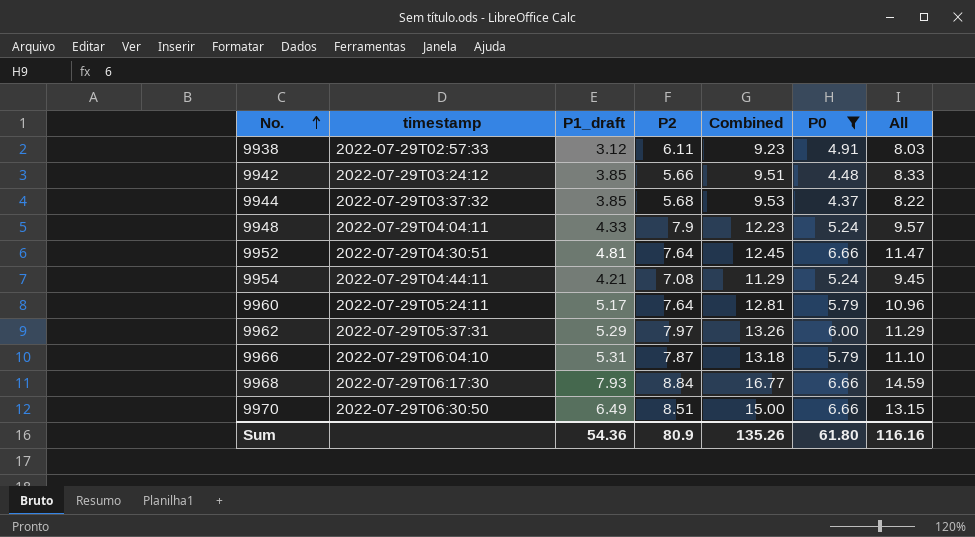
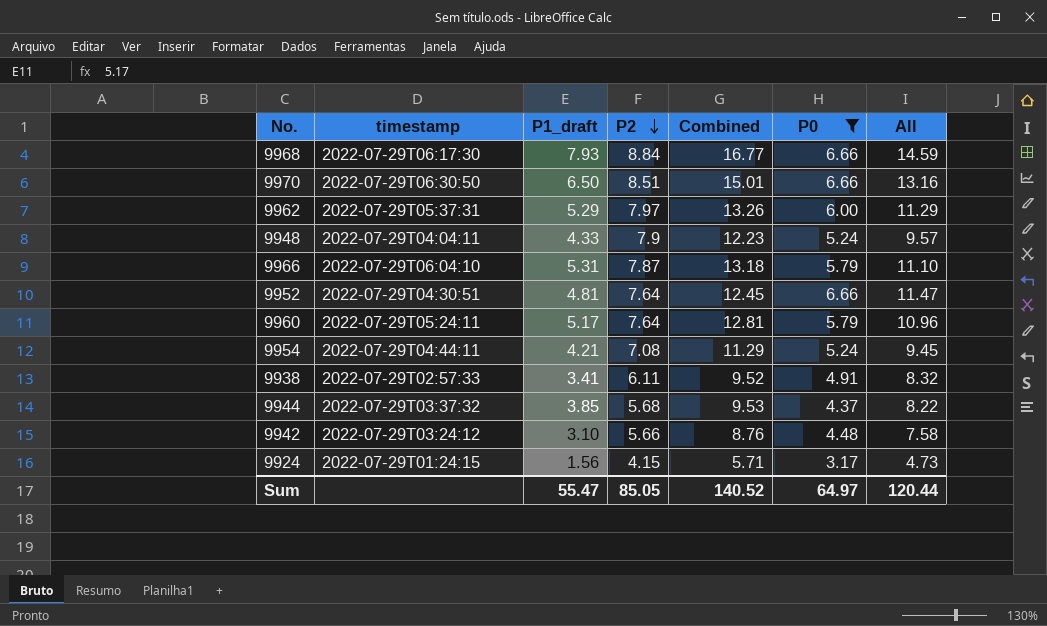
row order: No. ascending -> P2 descending
9970 | P1_draft: 6.49 -> 6.50
9970 | Combined: 15.00 -> 15.01
9970 | All: 13.15 -> 13.16
9938 | P1_draft: 3.12 -> 3.41
9938 | Combined: 9.23 -> 9.52
9938 | All: 8.03 -> 8.32
9942 | P1_draft: 3.85 -> 3.10
9942 | Combined: 9.51 -> 8.76
9942 | All: 8.33 -> 7.58
row 9924: none -> 2022-07-29T01:24:15 | 1.56 | 4.15 | 5.71 | 3.17 | 4.73
Sum | P1_draft: 54.36 -> 55.47
Sum | P2: 80.9 -> 85.05
Sum | Combined: 135.26 -> 140.52
Sum | P0: 61.80 -> 64.97
Sum | All: 116.16 -> 120.44

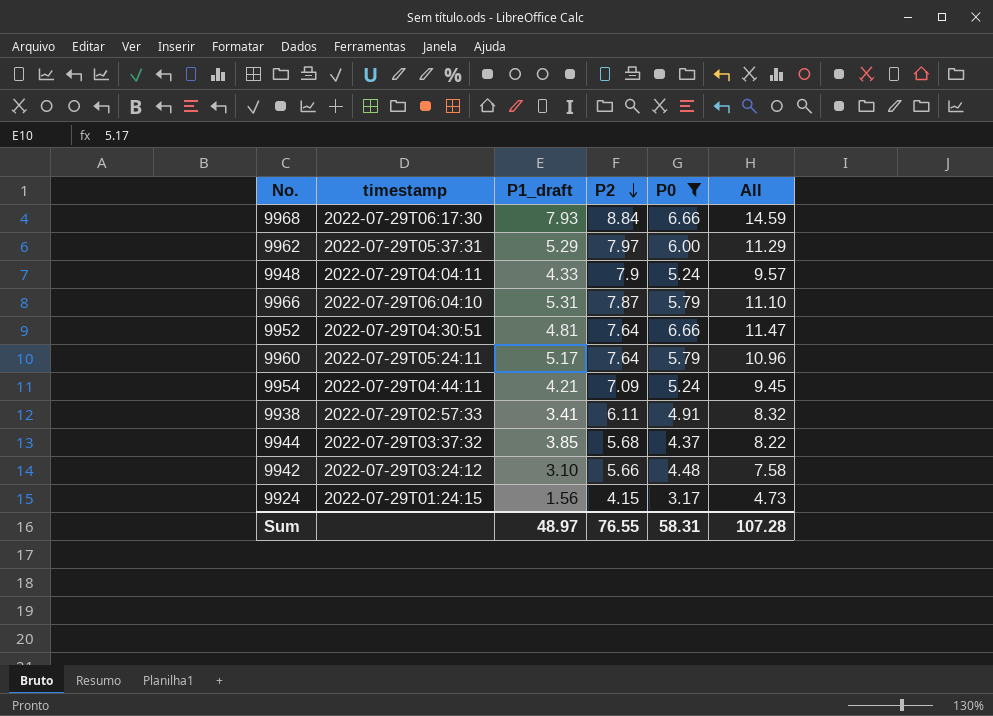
column Combined | formula: [P1_draft] + [P2] -> none
row 9970: 2022-07-29T06:30:50 | 6.50 | 8.51 | 15.01 | 6.66 | 13.16 -> none
9954 | P2: 7.08 -> 7.09
Sum | P1_draft: 55.47 -> 48.97
Sum | P2: 85.05 -> 76.55
Sum | P0: 64.97 -> 58.31
Sum | All: 120.44 -> 107.28

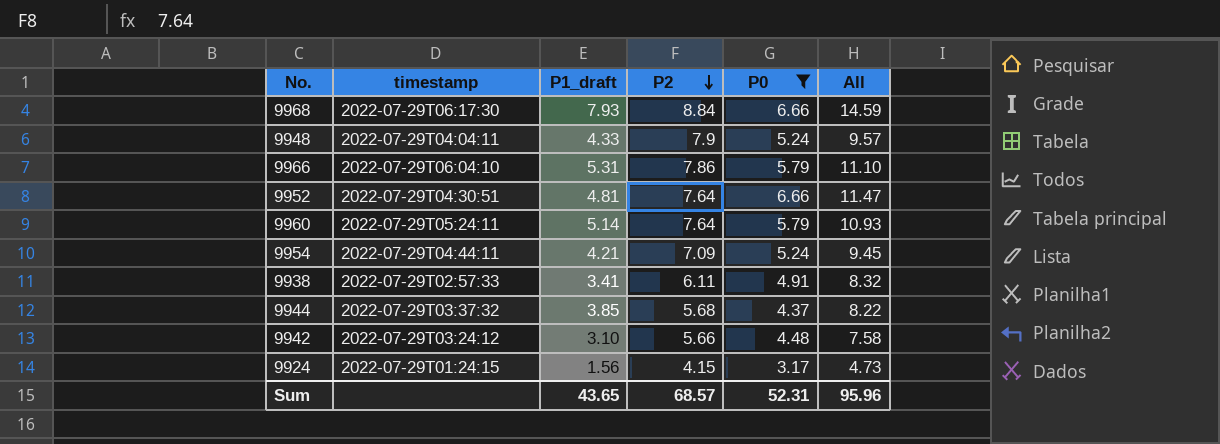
row 9962: 2022-07-29T05:37:31 | 5.29 | 7.97 | 6.00 | 11.29 -> none
9966 | P2: 7.87 -> 7.86
9960 | P1_draft: 5.17 -> 5.14
9960 | All: 10.96 -> 10.93
Sum | P1_draft: 48.97 -> 43.65
Sum | P2: 76.55 -> 68.57
Sum | P0: 58.31 -> 52.31
Sum | All: 107.28 -> 95.96

